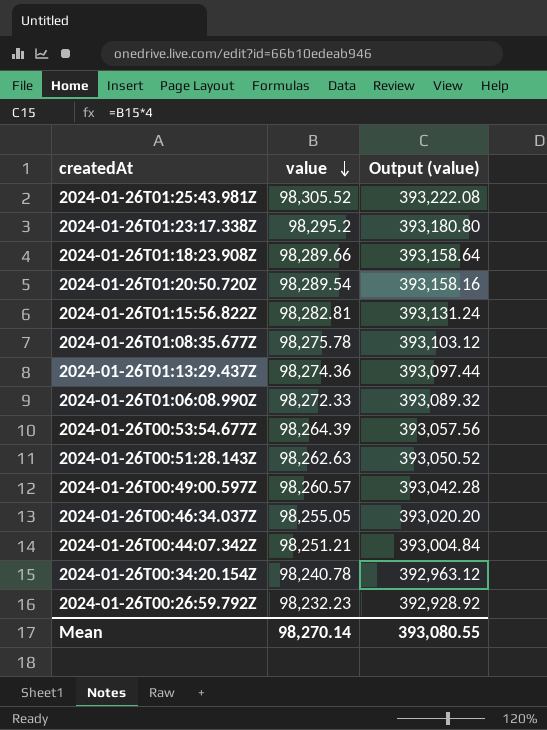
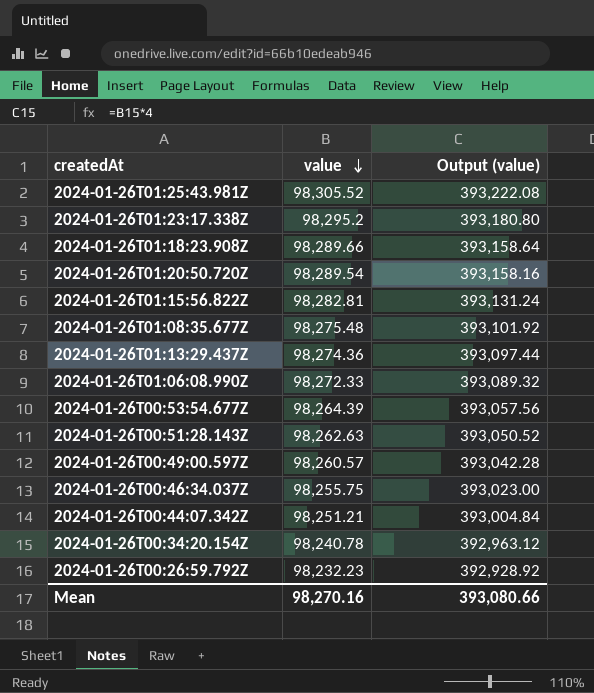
2024-01-26T01:08:35.677Z | value: 98,275.78 -> 98,275.48
2024-01-26T01:08:35.677Z | Output (value): 393,103.12 -> 393,101.92
2024-01-26T00:46:34.037Z | value: 98,255.05 -> 98,255.75
2024-01-26T00:46:34.037Z | Output (value): 393,020.20 -> 393,023.00
Mean | value: 98,270.14 -> 98,270.16
Mean | Output (value): 393,080.55 -> 393,080.66

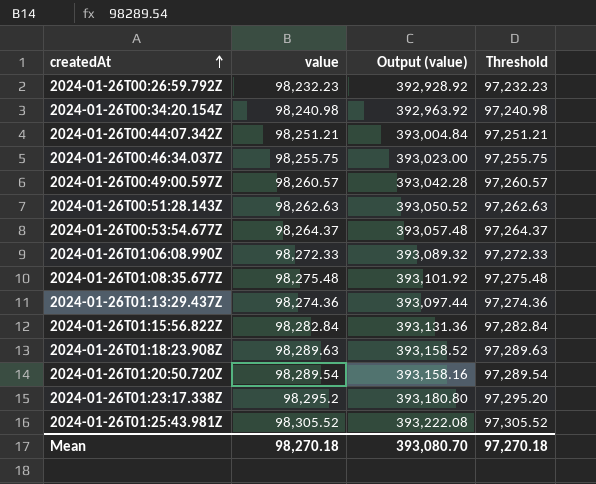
row order: value descending -> createdAt ascending
column Threshold | formula: none -> [value] - 1000
2024-01-26T00:34:20.154Z | value: 98,240.78 -> 98,240.98
2024-01-26T00:34:20.154Z | Output (value): 392,963.12 -> 392,963.92
2024-01-26T00:53:54.677Z | value: 98,264.39 -> 98,264.37
2024-01-26T00:53:54.677Z | Output (value): 393,057.56 -> 393,057.48
2024-01-26T01:15:56.822Z | value: 98,282.81 -> 98,282.84
2024-01-26T01:15:56.822Z | Output (value): 393,131.24 -> 393,131.36
2024-01-26T01:18:23.908Z | value: 98,289.66 -> 98,289.63
2024-01-26T01:18:23.908Z | Output (value): 393,158.64 -> 393,158.52
Mean | value: 98,270.16 -> 98,270.18
Mean | Output (value): 393,080.66 -> 393,080.70

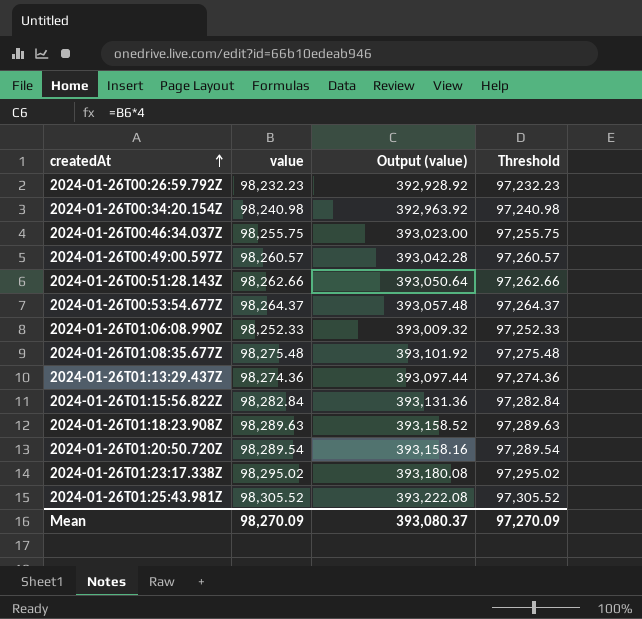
row 2024-01-26T00:44:07.342Z: 98,251.21 | 393,004.84 | 97,251.21 -> none
2024-01-26T00:51:28.143Z | value: 98,262.63 -> 98,262.66
2024-01-26T00:51:28.143Z | Output (value): 393,050.52 -> 393,050.64
2024-01-26T00:51:28.143Z | Threshold: 97,262.63 -> 97,262.66
2024-01-26T01:06:08.990Z | value: 98,272.33 -> 98,252.33
2024-01-26T01:06:08.990Z | Output (value): 393,089.32 -> 393,009.32
2024-01-26T01:06:08.990Z | Threshold: 97,272.33 -> 97,252.33
2024-01-26T01:23:17.338Z | value: 98,295.2 -> 98,295.02
2024-01-26T01:23:17.338Z | Output (value): 393,180.80 -> 393,180.08
2024-01-26T01:23:17.338Z | Threshold: 97,295.20 -> 97,295.02
Mean | value: 98,270.18 -> 98,270.09
Mean | Output (value): 393,080.70 -> 393,080.37
Mean | Threshold: 97,270.18 -> 97,270.09

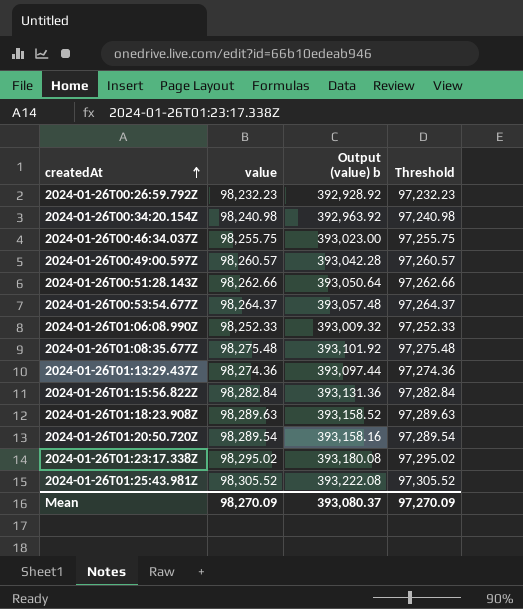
column name: Output (value) -> Output (value) b

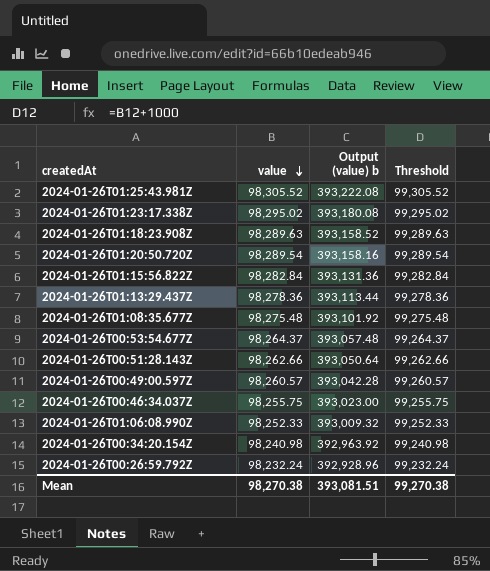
row order: createdAt ascending -> value descending
column Threshold | formula: [value] - 1000 -> [value] + 1000
2024-01-26T01:13:29.437Z | value: 98,274.36 -> 98,278.36
2024-01-26T01:13:29.437Z | Output (value) b: 393,097.44 -> 393,113.44
2024-01-26T00:26:59.792Z | value: 98,232.23 -> 98,232.24
2024-01-26T00:26:59.792Z | Output (value) b: 392,928.92 -> 392,928.96
Mean | value: 98,270.09 -> 98,270.38
Mean | Output (value) b: 393,080.37 -> 393,081.51
Mean | Threshold: 97,270.09 -> 99,270.38

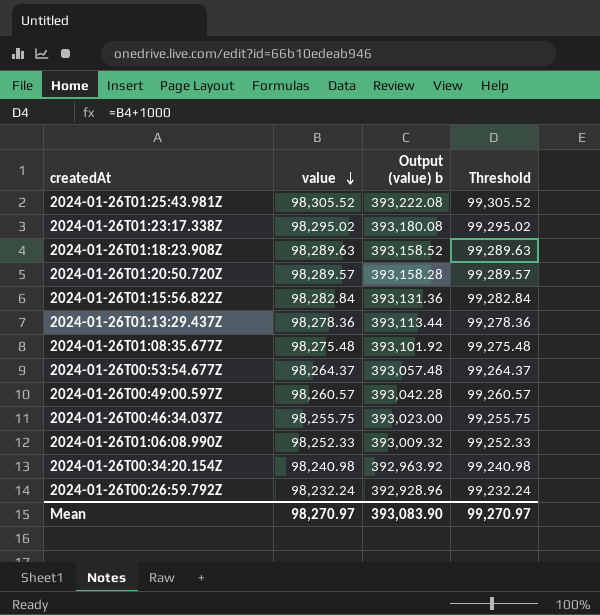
row 2024-01-26T00:51:28.143Z: 98,262.66 | 393,050.64 | 99,262.66 -> none
2024-01-26T01:20:50.720Z | value: 98,289.54 -> 98,289.57
2024-01-26T01:20:50.720Z | Output (value) b: 393,158.16 -> 393,158.28
2024-01-26T01:20:50.720Z | Threshold: 99,289.54 -> 99,289.57
Mean | value: 98,270.38 -> 98,270.97
Mean | Output (value) b: 393,081.51 -> 393,083.90
Mean | Threshold: 99,270.38 -> 99,270.97

